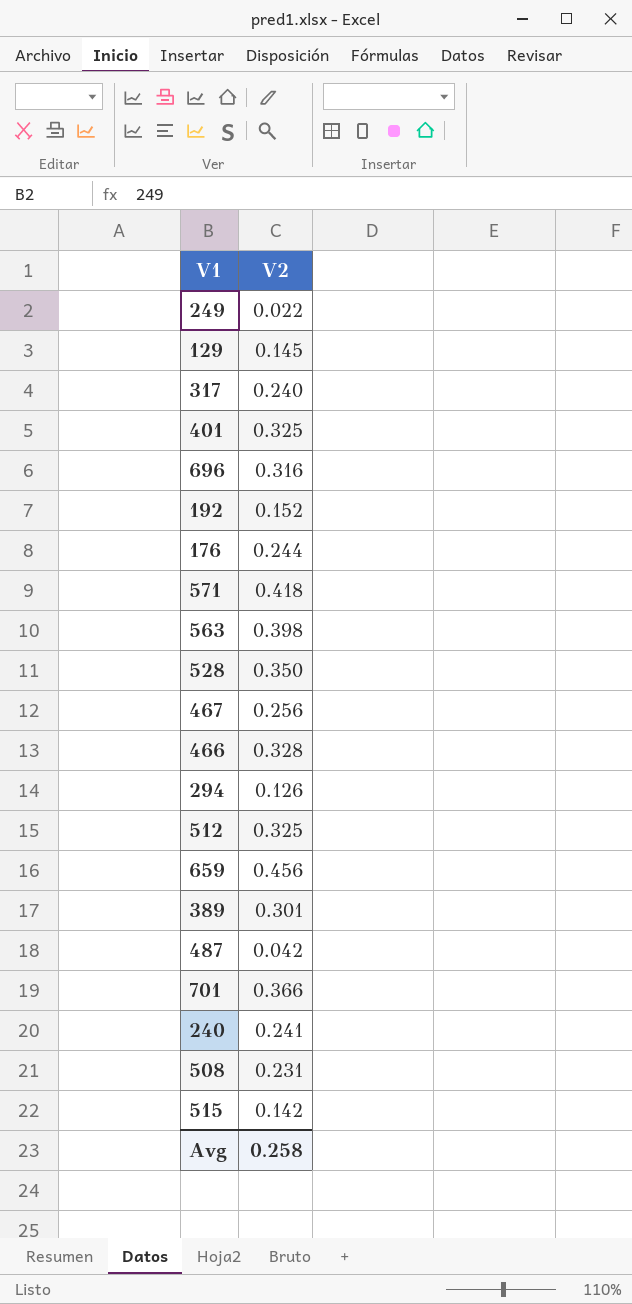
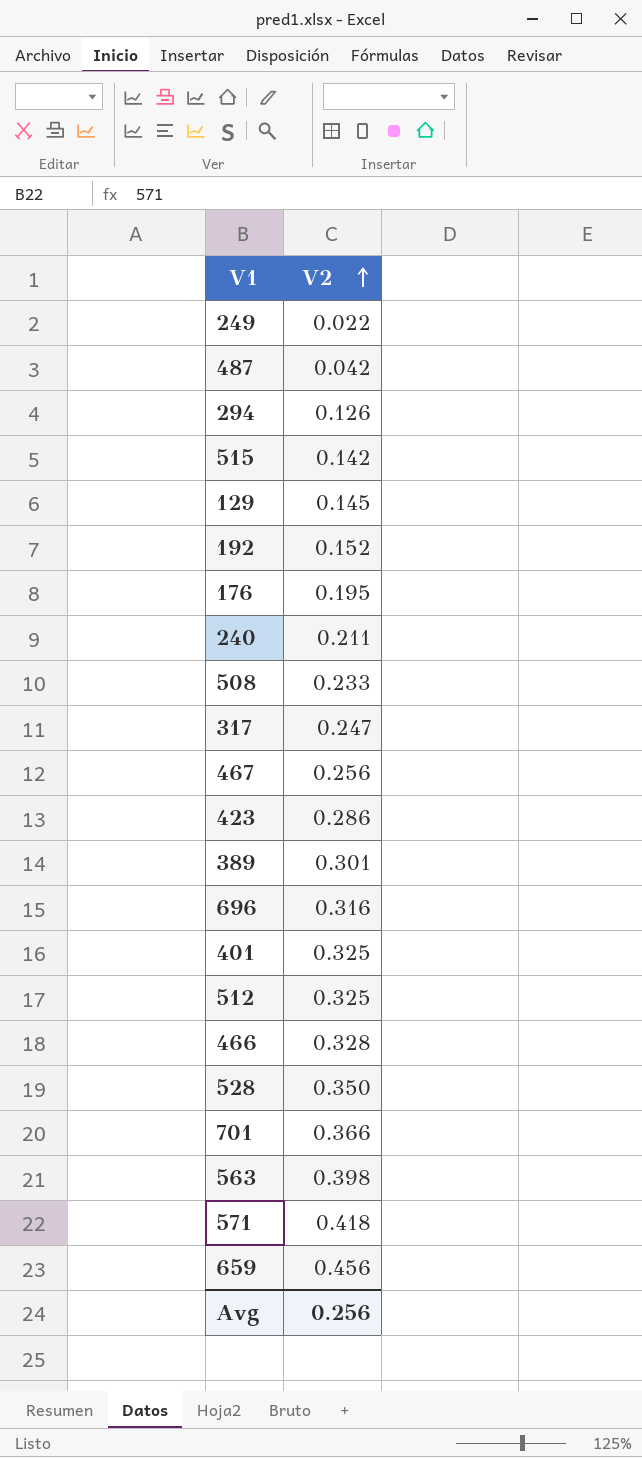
row order: none -> V2 ascending
176 | V2: 0.244 -> 0.195
240 | V2: 0.241 -> 0.211
508 | V2: 0.231 -> 0.233
317 | V2: 0.240 -> 0.247
row 423: none -> 0.286
Avg | V2: 0.258 -> 0.256

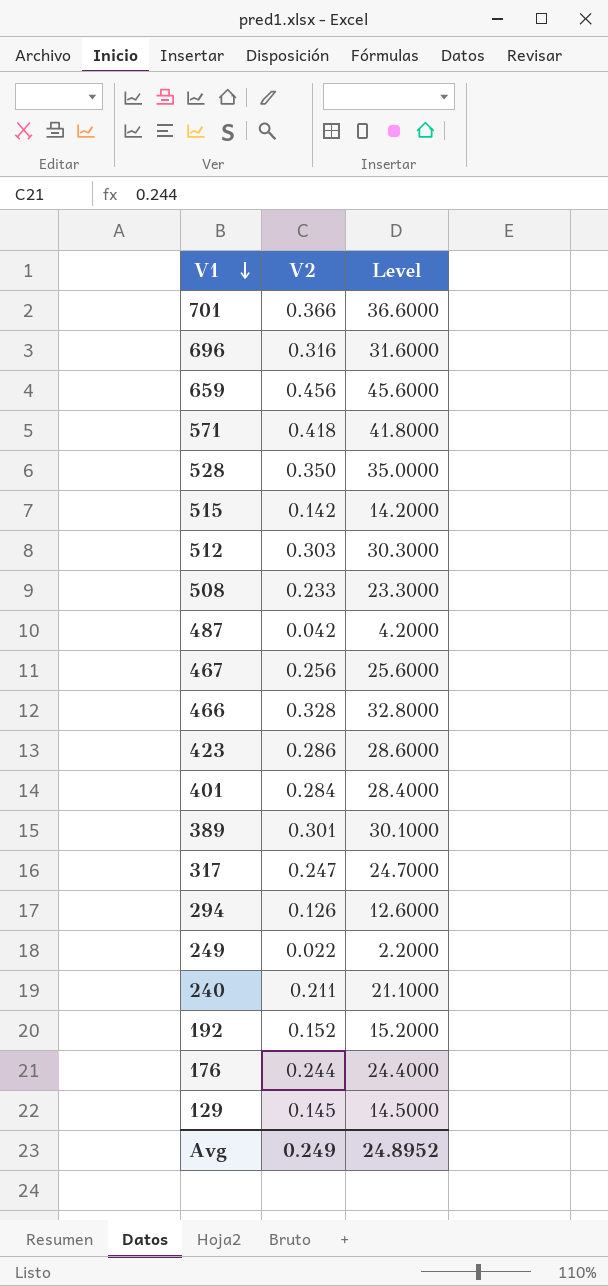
row order: V2 ascending -> V1 descending
column Level | formula: none -> [V2] * 100
row 563: 0.398 -> none
512 | V2: 0.325 -> 0.303
401 | V2: 0.325 -> 0.284
176 | V2: 0.195 -> 0.244
Avg | V2: 0.256 -> 0.249

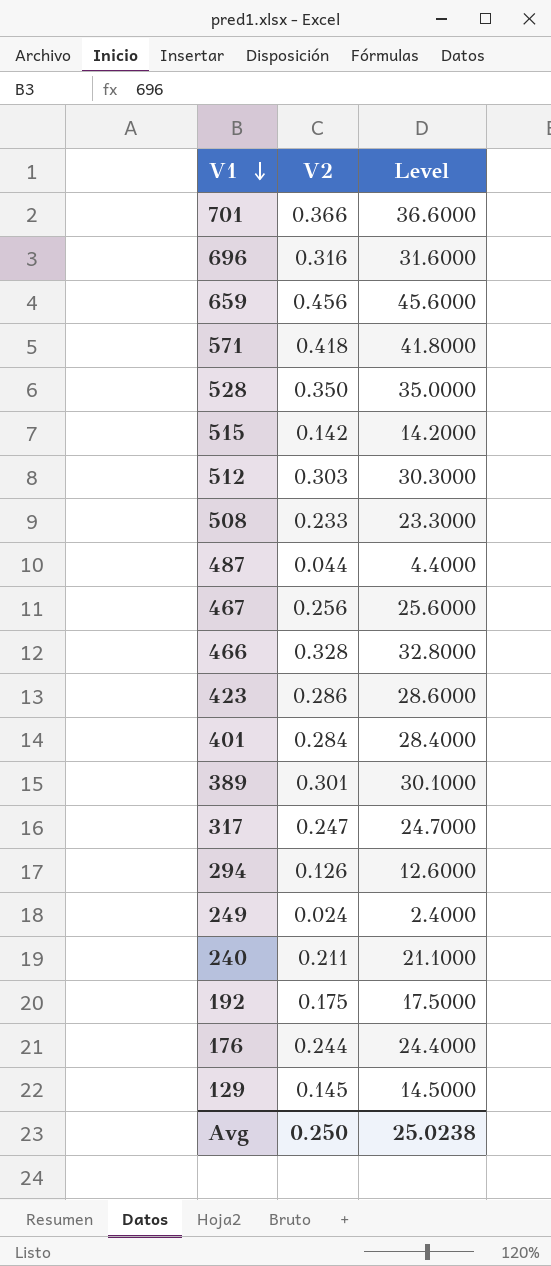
487 | V2: 0.042 -> 0.044
487 | Level: 4.2000 -> 4.4000
249 | V2: 0.022 -> 0.024
249 | Level: 2.2000 -> 2.4000
192 | V2: 0.152 -> 0.175
192 | Level: 15.2000 -> 17.5000
Avg | V2: 0.249 -> 0.250
Avg | Level: 24.8952 -> 25.0238

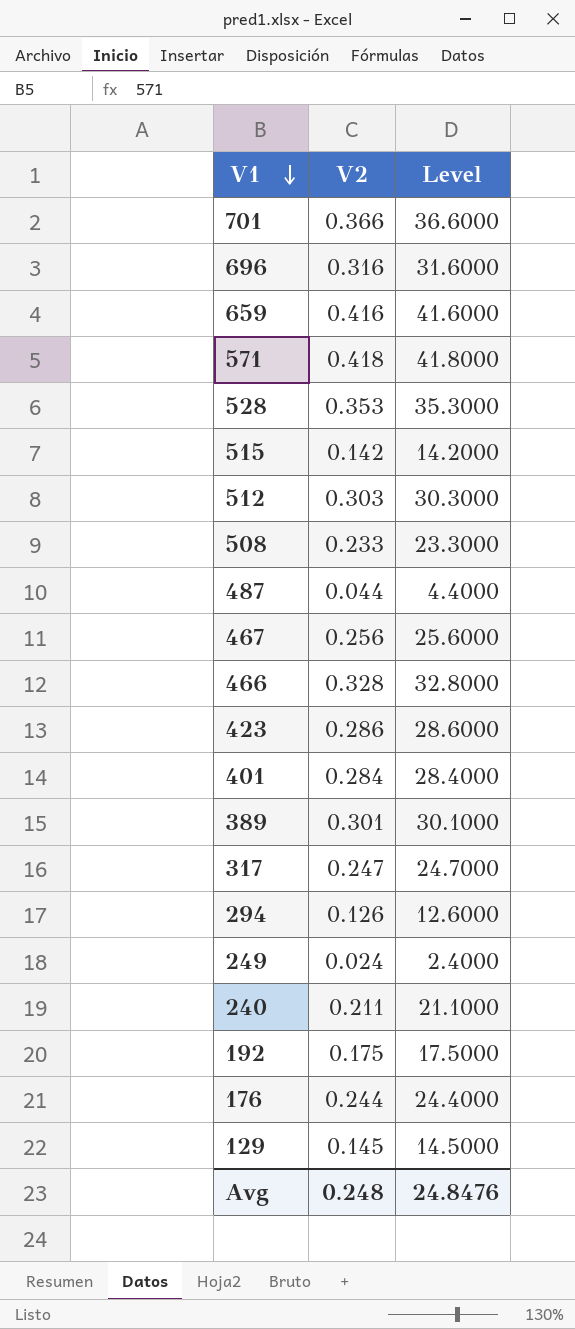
659 | V2: 0.456 -> 0.416
659 | Level: 45.6000 -> 41.6000
528 | V2: 0.350 -> 0.353
528 | Level: 35.0000 -> 35.3000
Avg | V2: 0.250 -> 0.248
Avg | Level: 25.0238 -> 24.8476

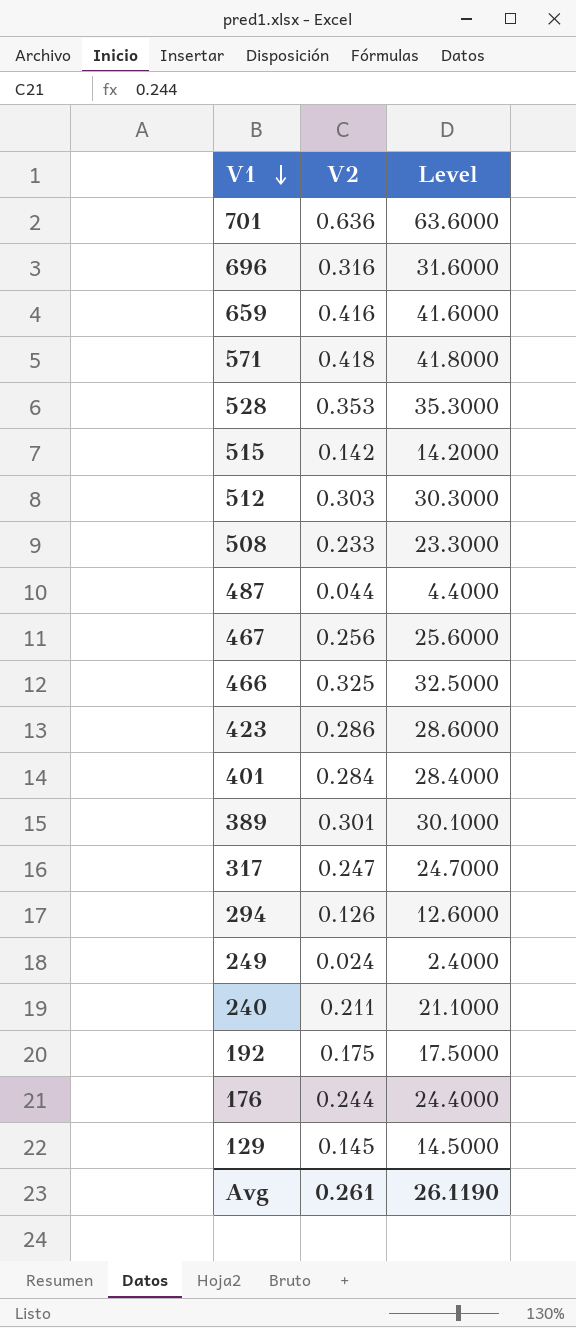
701 | V2: 0.366 -> 0.636
701 | Level: 36.6000 -> 63.6000
466 | V2: 0.328 -> 0.325
466 | Level: 32.8000 -> 32.5000
Avg | V2: 0.248 -> 0.261
Avg | Level: 24.8476 -> 26.1190

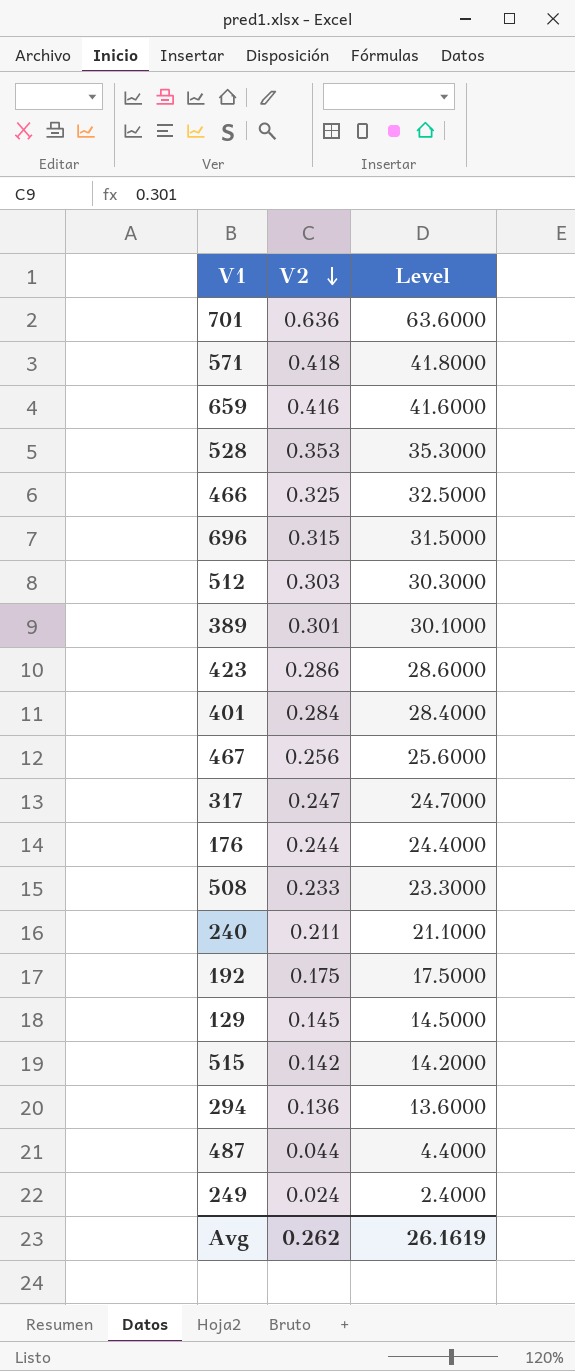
row order: V1 descending -> V2 descending
696 | V2: 0.316 -> 0.315
696 | Level: 31.6000 -> 31.5000
294 | V2: 0.126 -> 0.136
294 | Level: 12.6000 -> 13.6000
Avg | V2: 0.261 -> 0.262
Avg | Level: 26.1190 -> 26.1619

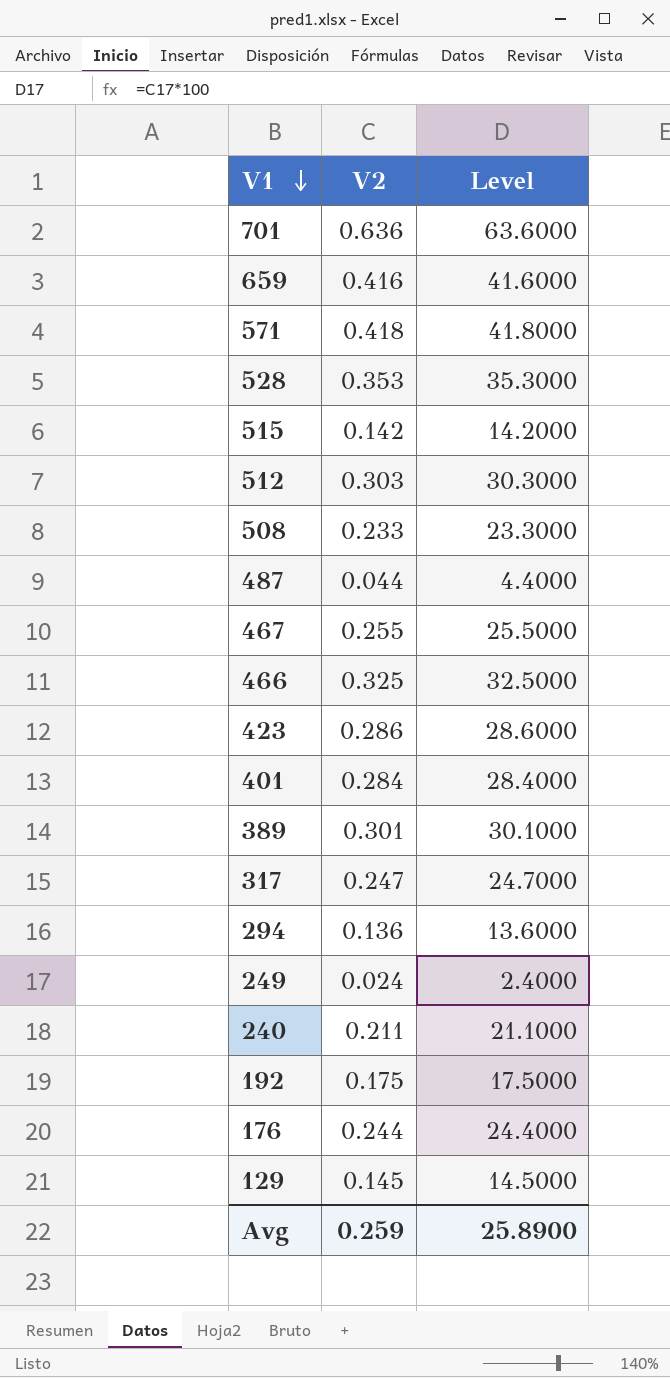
row order: V2 descending -> V1 descending
row 696: 0.315 | 31.5000 -> none
467 | V2: 0.256 -> 0.255
467 | Level: 25.6000 -> 25.5000
Avg | V2: 0.262 -> 0.259
Avg | Level: 26.1619 -> 25.8900

